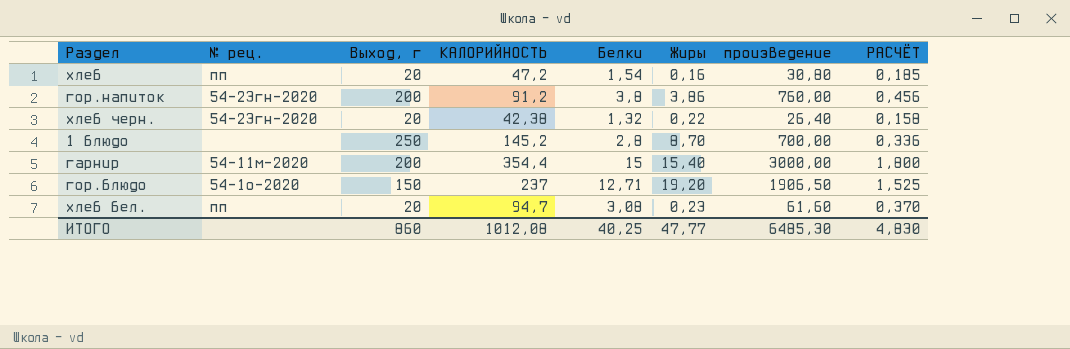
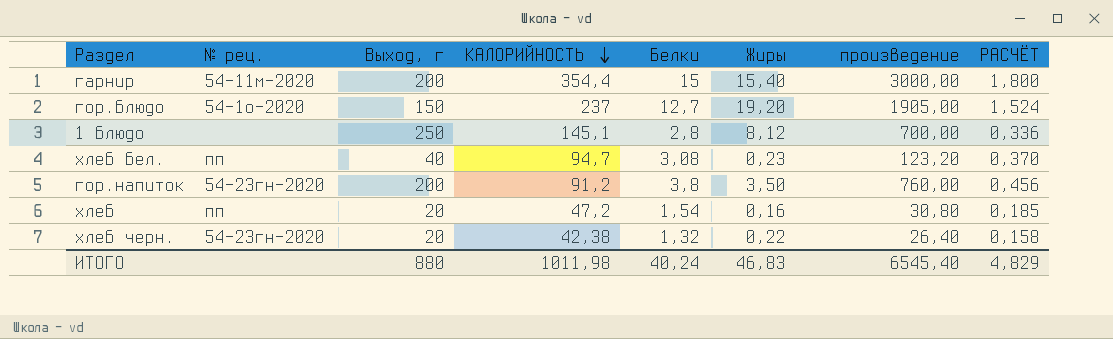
row order: none -> КАЛОРИЙНОСТЬ descending
гор.блюдо | Белки: 12,71 -> 12,7
гор.блюдо | произведение: 1906,50 -> 1905,00
гор.блюдо | РАСЧЁТ: 1,525 -> 1,524
1 блюдо | КАЛОРИЙНОСТЬ: 145,2 -> 145,1
1 блюдо | Жиры: 8,70 -> 8,12
хлеб бел. | Выход, г: 20 -> 40
хлеб бел. | произведение: 61,60 -> 123,20
гор.напиток | Жиры: 3,86 -> 3,50
ИТОГО | Выход, г: 860 -> 880
ИТОГО | КАЛОРИЙНОСТЬ: 1012,08 -> 1011,98
ИТОГО | Белки: 40,25 -> 40,24
ИТОГО | Жиры: 47,77 -> 46,83
ИТОГО | произведение: 6485,30 -> 6545,40
ИТОГО | РАСЧЁТ: 4,830 -> 4,829

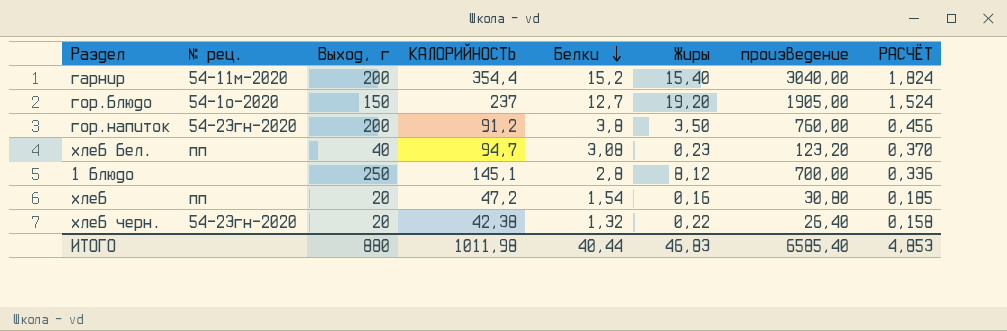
row order: КАЛОРИЙНОСТЬ descending -> Белки descending
гарнир | Белки: 15 -> 15,2
гарнир | произведение: 3000,00 -> 3040,00
гарнир | РАСЧЁТ: 1,800 -> 1,824
ИТОГО | Белки: 40,24 -> 40,44
ИТОГО | произведение: 6545,40 -> 6585,40
ИТОГО | РАСЧЁТ: 4,829 -> 4,853

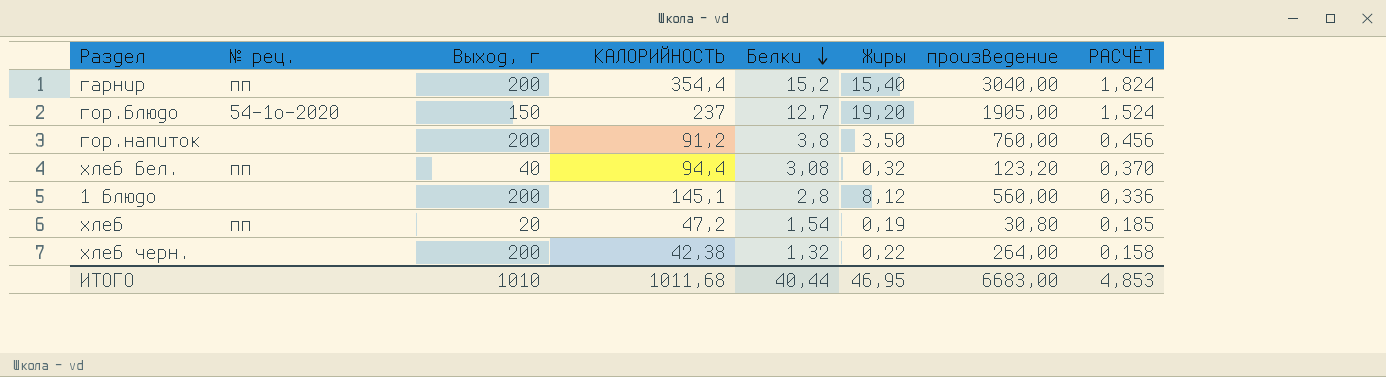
гарнир | № рец.: 54-11м-2020 -> пп
гор.напиток | № рец.: 54-23гн-2020 -> none
хлеб бел. | КАЛОРИЙНОСТЬ: 94,7 -> 94,4
хлеб бел. | Жиры: 0,23 -> 0,32
1 блюдо | Выход, г: 250 -> 200
1 блюдо | произведение: 700,00 -> 560,00
хлеб | Жиры: 0,16 -> 0,19
хлеб черн. | № рец.: 54-23гн-2020 -> none
хлеб черн. | Выход, г: 20 -> 200
хлеб черн. | произведение: 26,40 -> 264,00
ИТОГО | Выход, г: 880 -> 1010
ИТОГО | КАЛОРИЙНОСТЬ: 1011,98 -> 1011,68
ИТОГО | Жиры: 46,83 -> 46,95
ИТОГО | произведение: 6585,40 -> 6683,00

